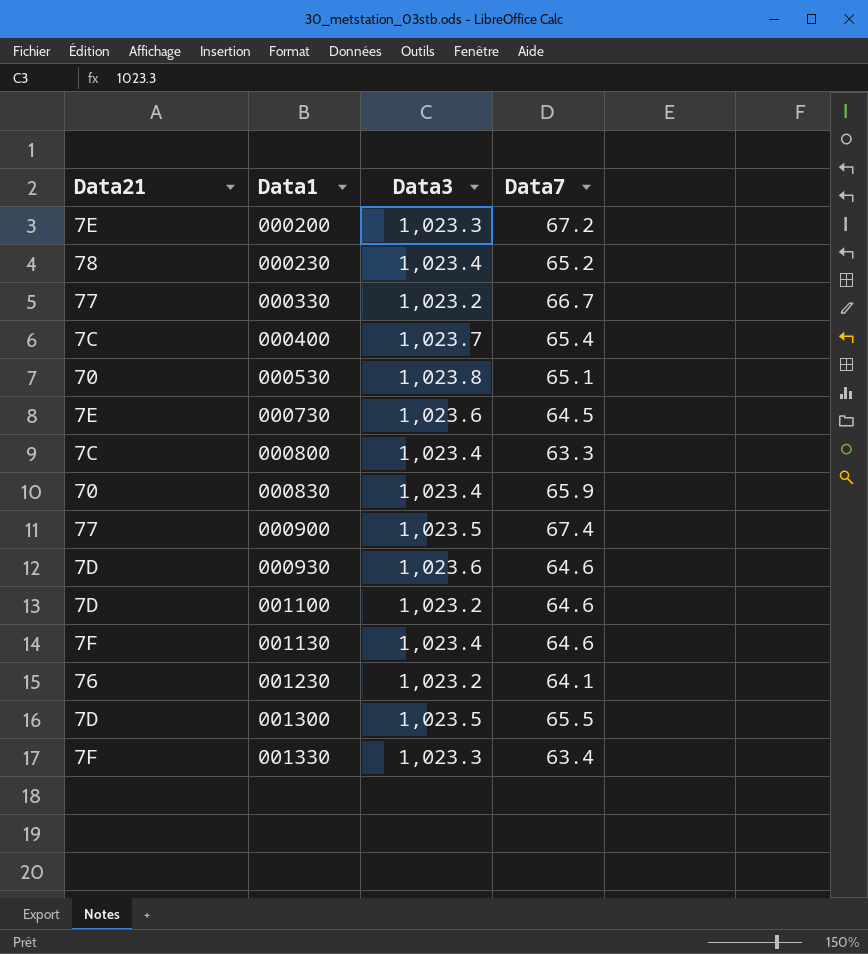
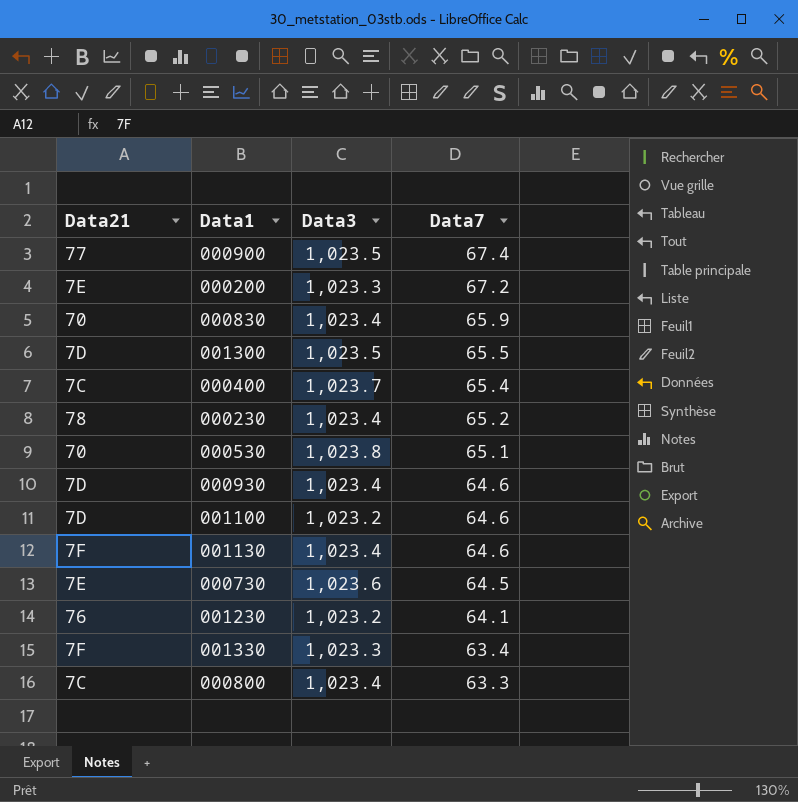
row order: Data1 ascending -> Data7 descending
row 000330: 77 | 1,023.2 | 66.7 -> none
000930 | Data3: 1,023.6 -> 1,023.4

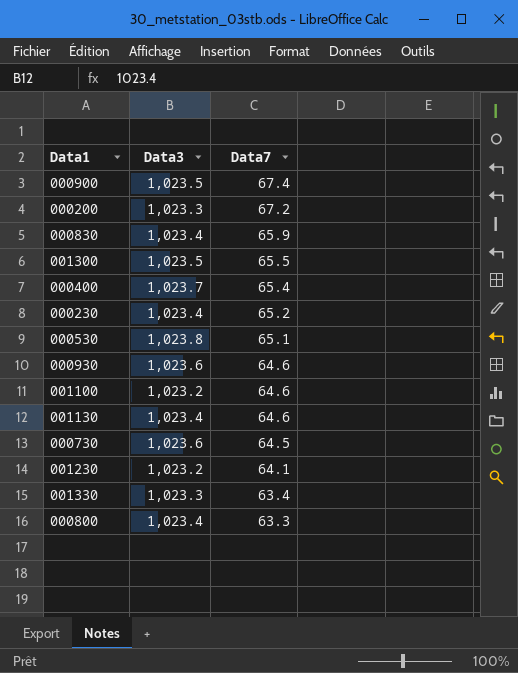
column Data21 | position: 1 -> none
000930 | Data3: 1,023.4 -> 1,023.6

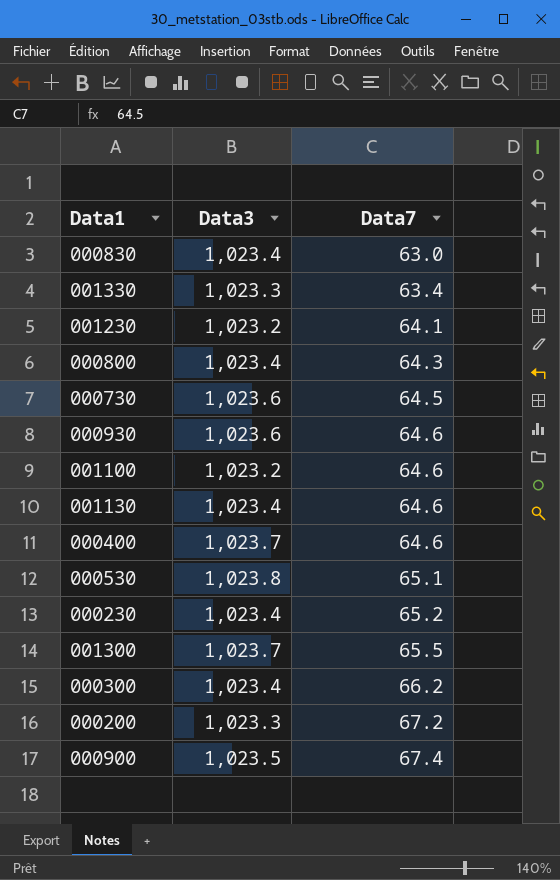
row order: Data7 descending -> Data7 ascending
000830 | Data7: 65.9 -> 63.0
000800 | Data7: 63.3 -> 64.3
000400 | Data7: 65.4 -> 64.6
001300 | Data3: 1,023.5 -> 1,023.7
row 000300: none -> 1,023.4 | 66.2

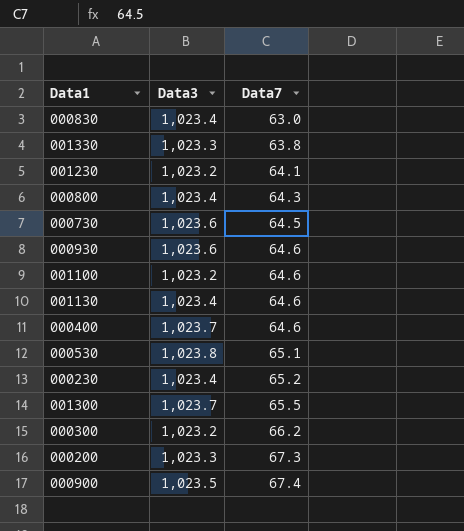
001330 | Data7: 63.4 -> 63.8
000300 | Data3: 1,023.4 -> 1,023.2
000200 | Data7: 67.2 -> 67.3

